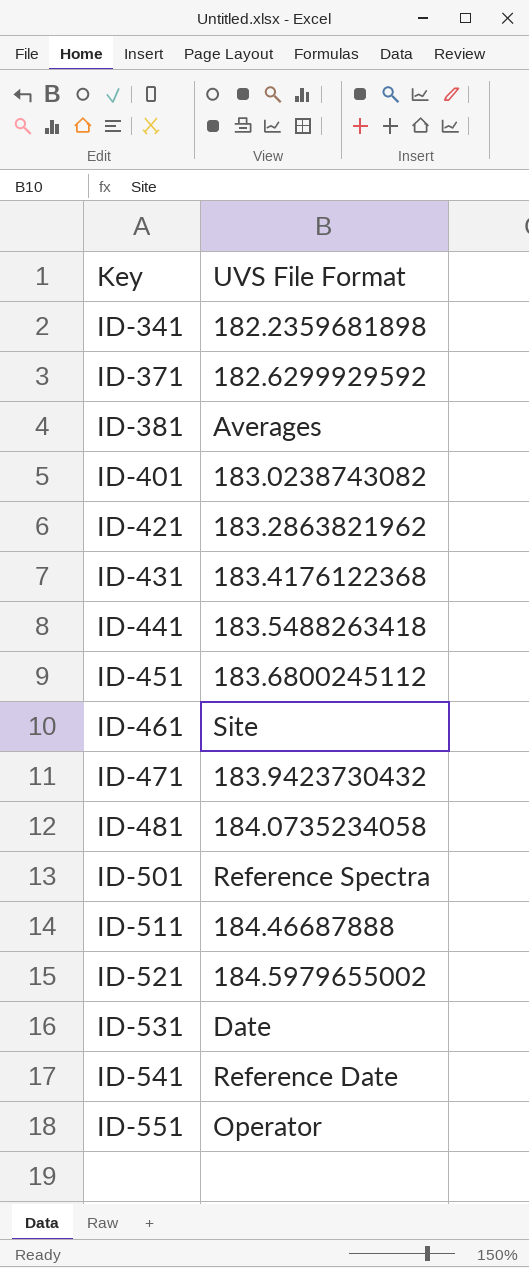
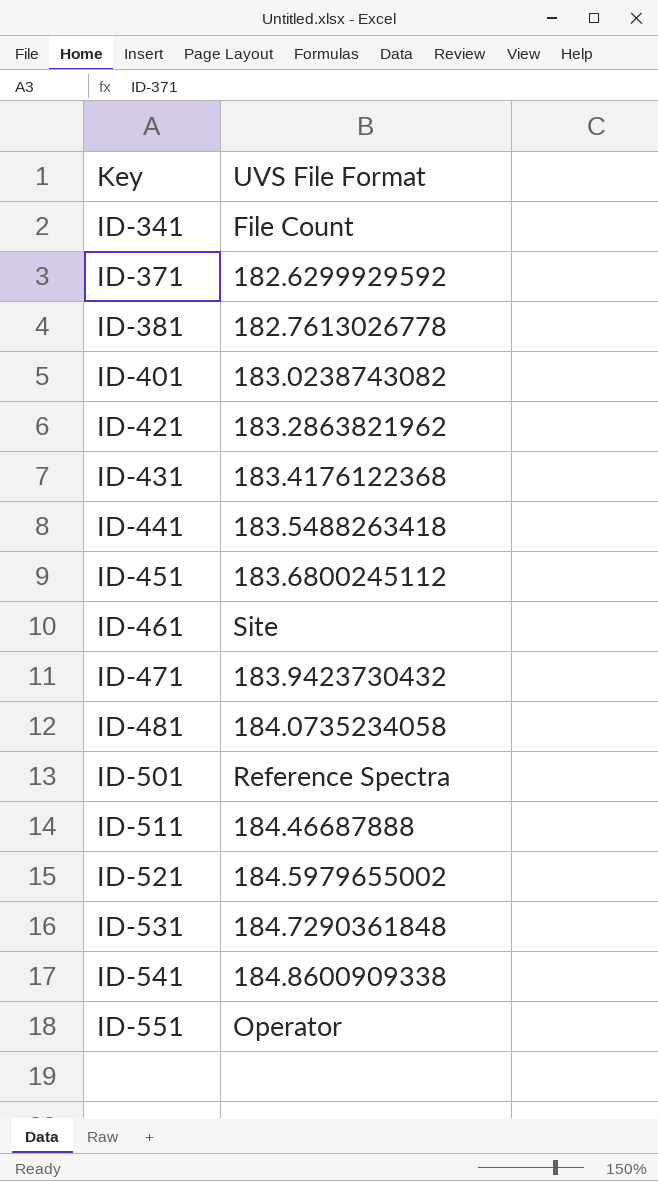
ID-341 | UVS File Format: 182.2359681898 -> File Count
ID-381 | UVS File Format: Averages -> 182.7613026778
ID-531 | UVS File Format: Date -> 184.7290361848
ID-541 | UVS File Format: Reference Date -> 184.8600909338

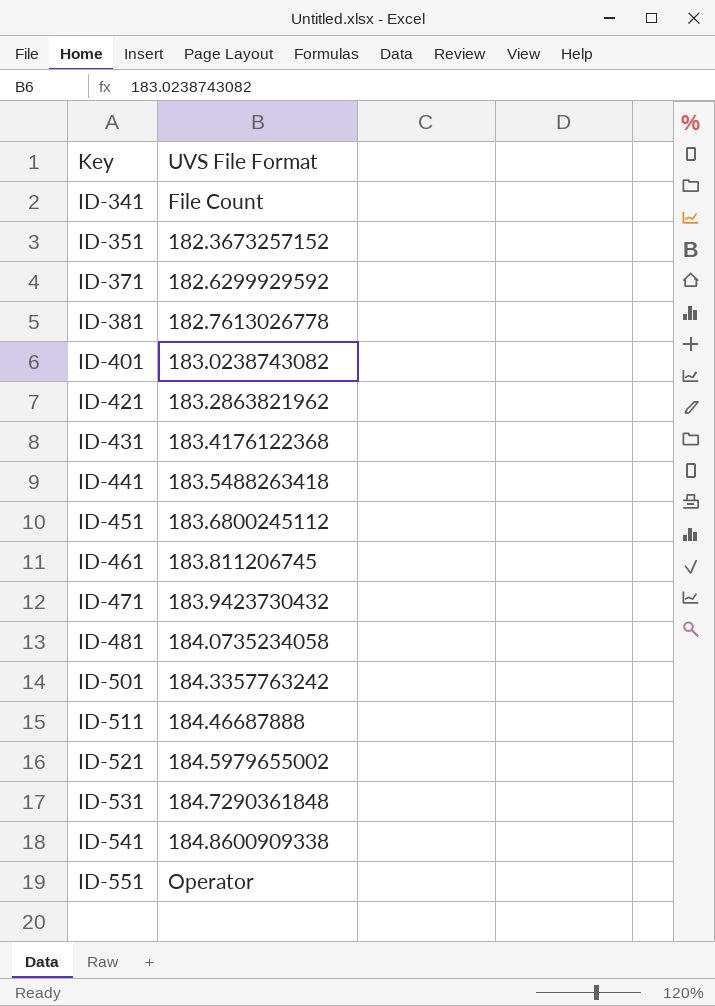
row ID-351: none -> 182.3673257152
ID-461 | UVS File Format: Site -> 183.811206745
ID-501 | UVS File Format: Reference Spectra -> 184.3357763242

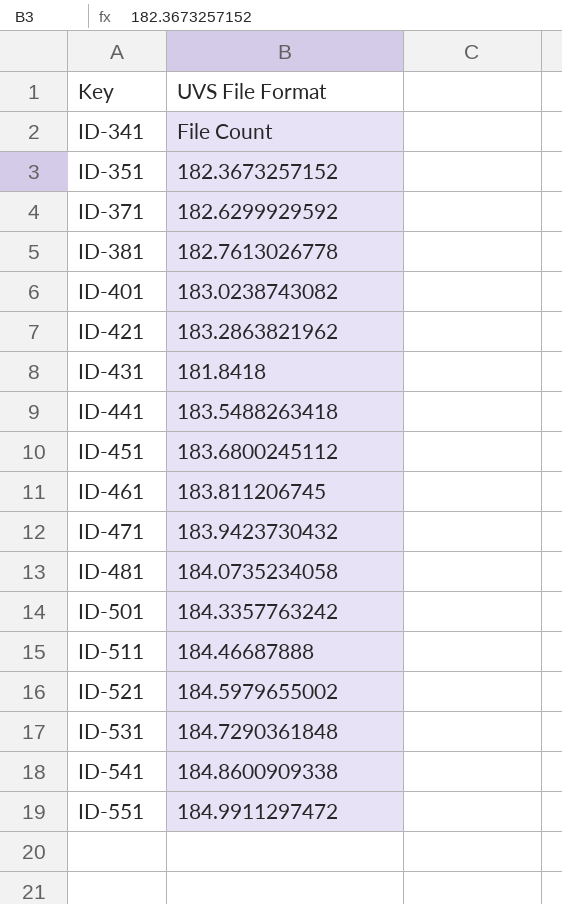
ID-431 | UVS File Format: 183.4176122368 -> 181.8418
ID-551 | UVS File Format: Operator -> 184.9911297472

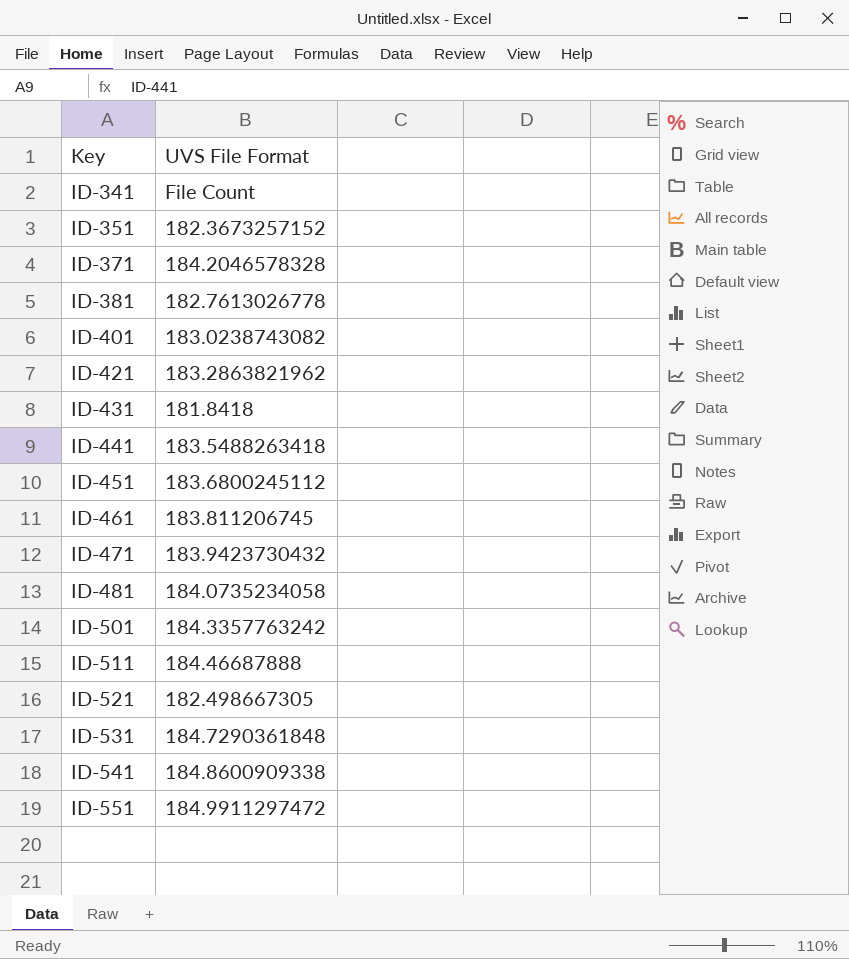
ID-371 | UVS File Format: 182.6299929592 -> 184.2046578328
ID-521 | UVS File Format: 184.5979655002 -> 182.498667305

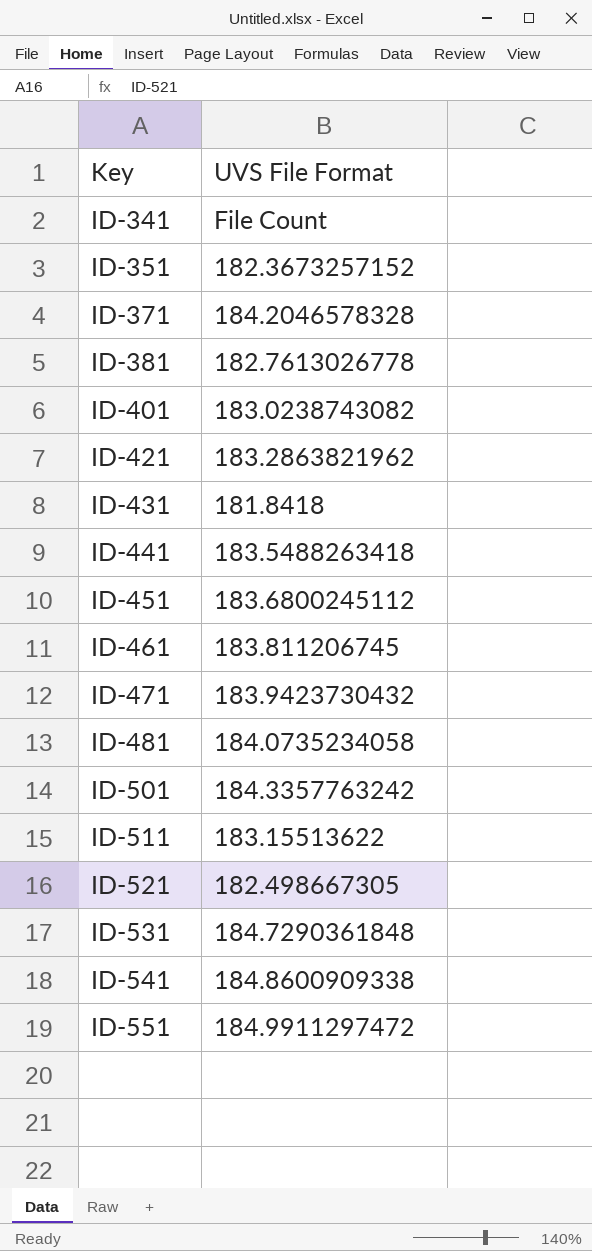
ID-511 | UVS File Format: 184.46687888 -> 183.15513622

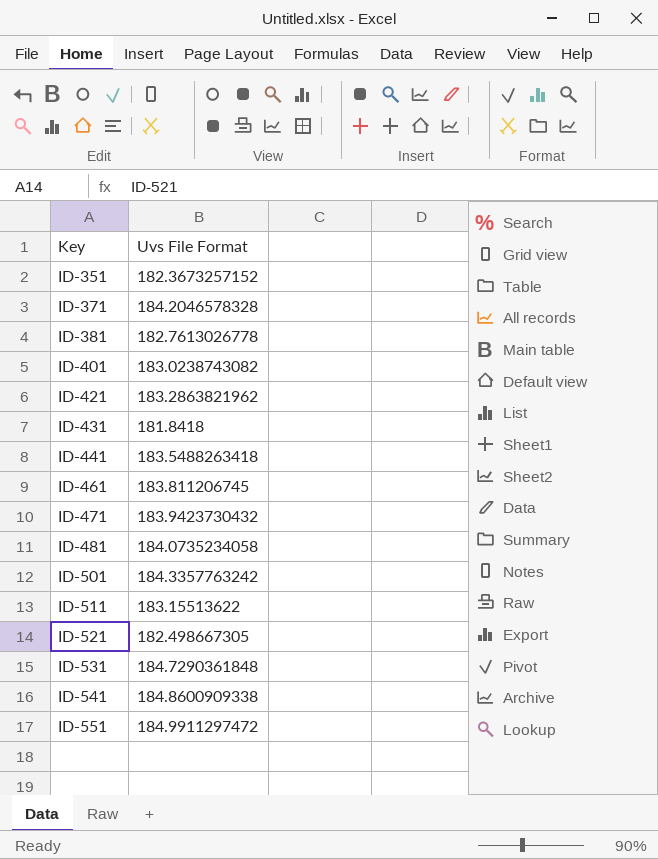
column name: UVS File Format -> Uvs File Format
row ID-341: File Count -> none
row ID-451: 183.6800245112 -> none

